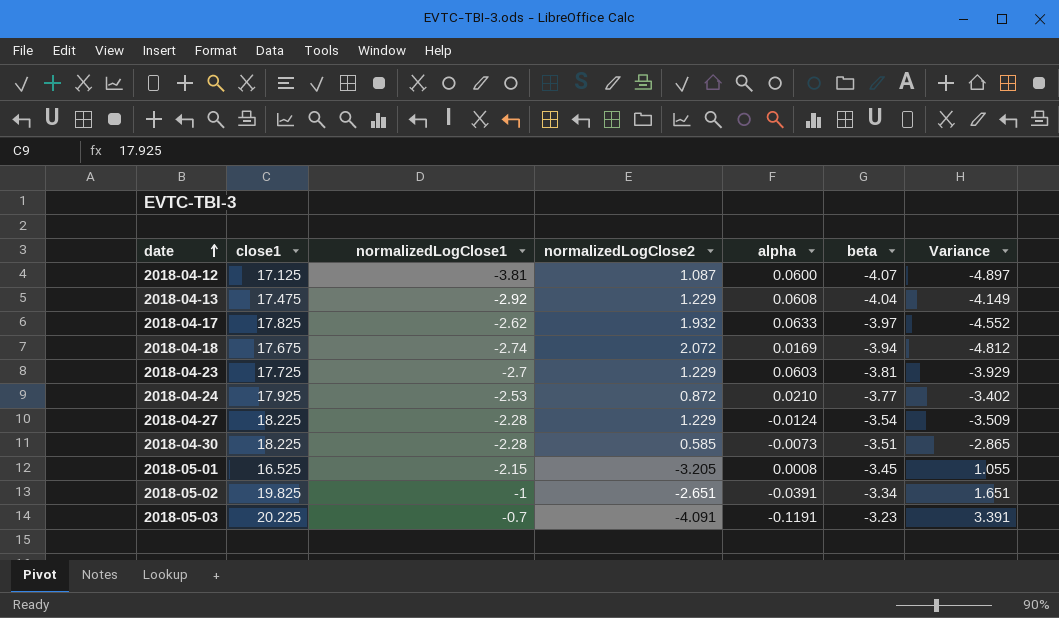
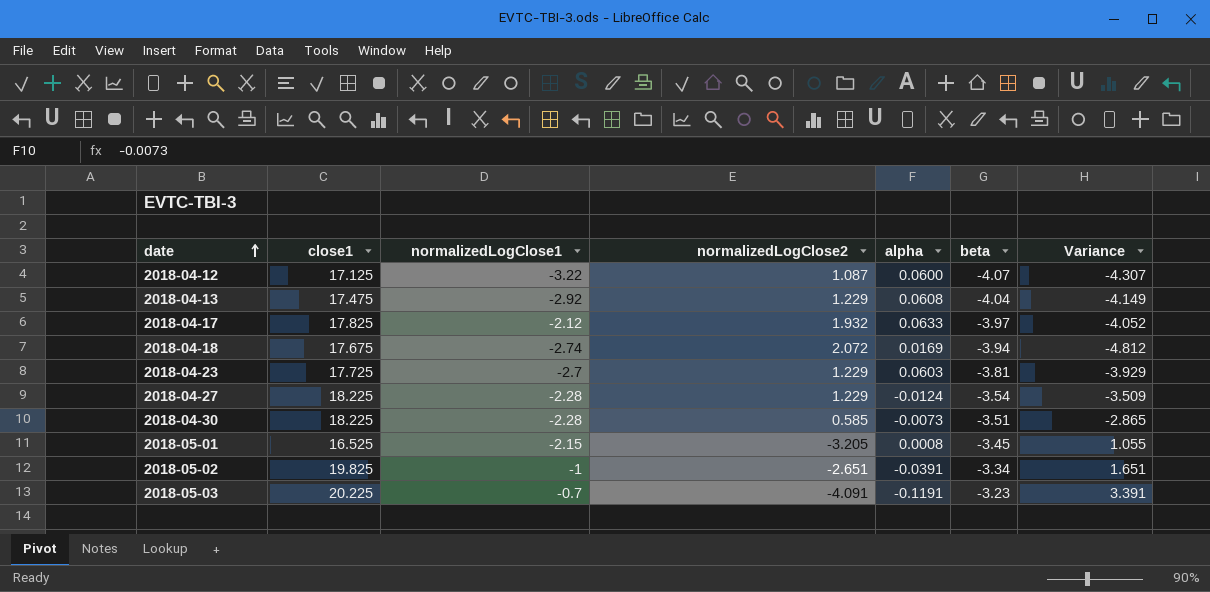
row 2018-04-24: 17.925 | -2.53 | 0.872 | 0.0210 | -3.77 | -3.402 -> none
2018-04-12 | normalizedLogClose1: -3.81 -> -3.22
2018-04-12 | Variance: -4.897 -> -4.307
2018-04-17 | normalizedLogClose1: -2.62 -> -2.12
2018-04-17 | Variance: -4.552 -> -4.052

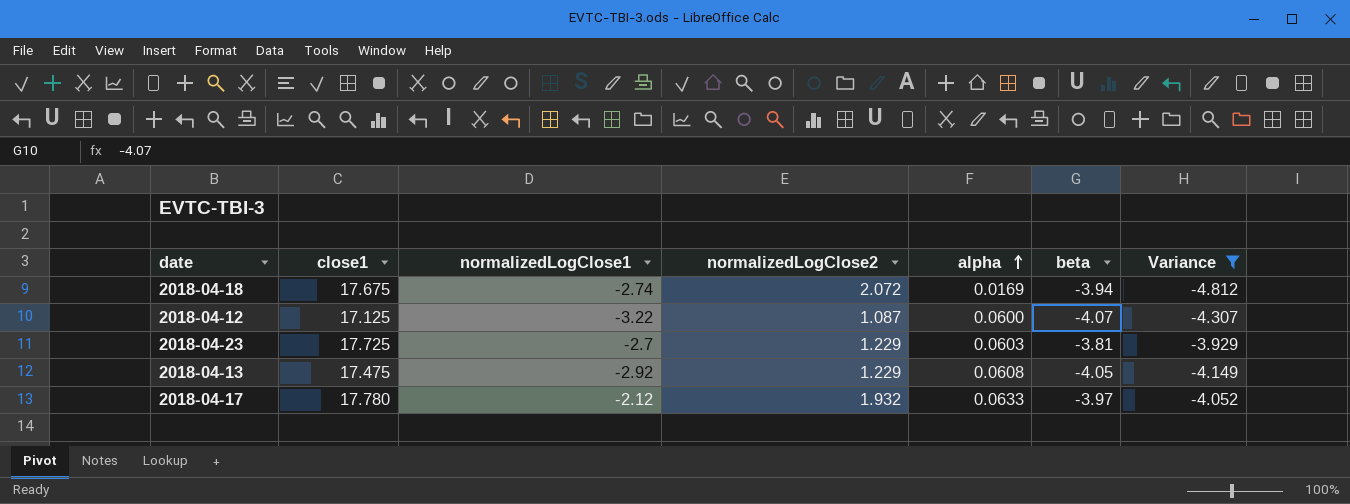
filter: none -> Variance <= -3.929
row order: date ascending -> alpha ascending
2018-04-13 | beta: -4.04 -> -4.05
2018-04-17 | close1: 17.825 -> 17.780

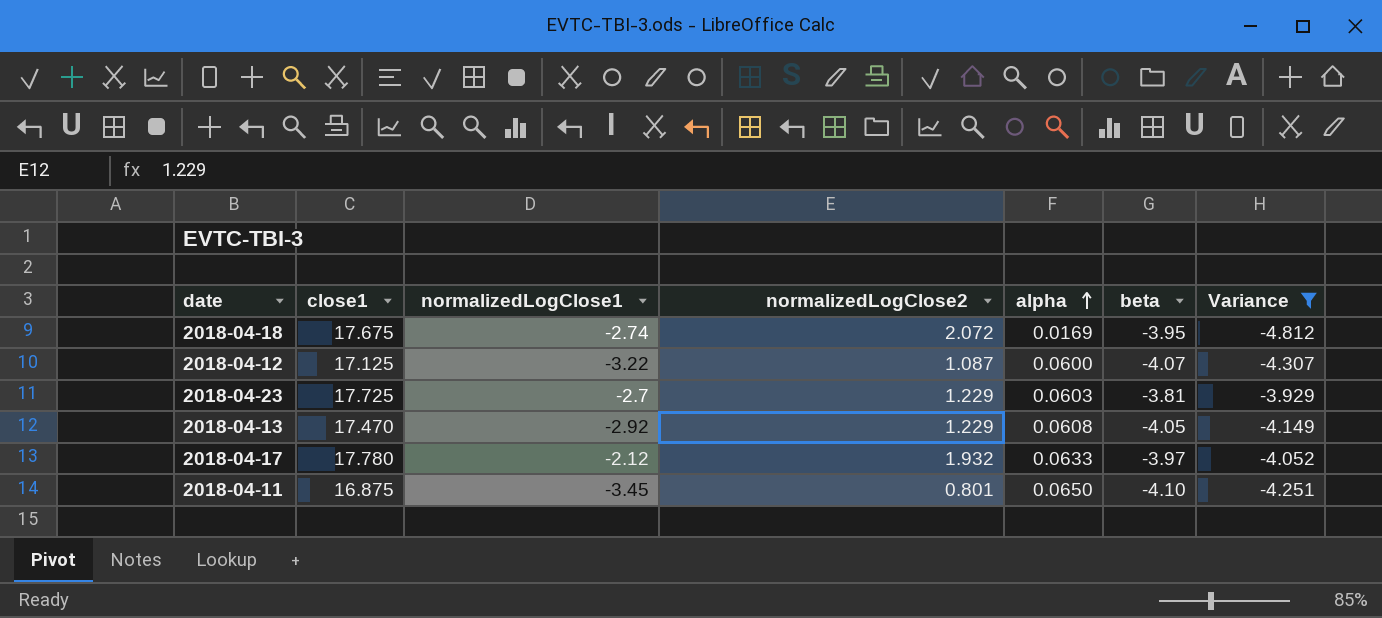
2018-04-18 | beta: -3.94 -> -3.95
2018-04-13 | close1: 17.475 -> 17.470
row 2018-04-11: none -> 16.875 | -3.45 | 0.801 | 0.0650 | -4.10 | -4.251

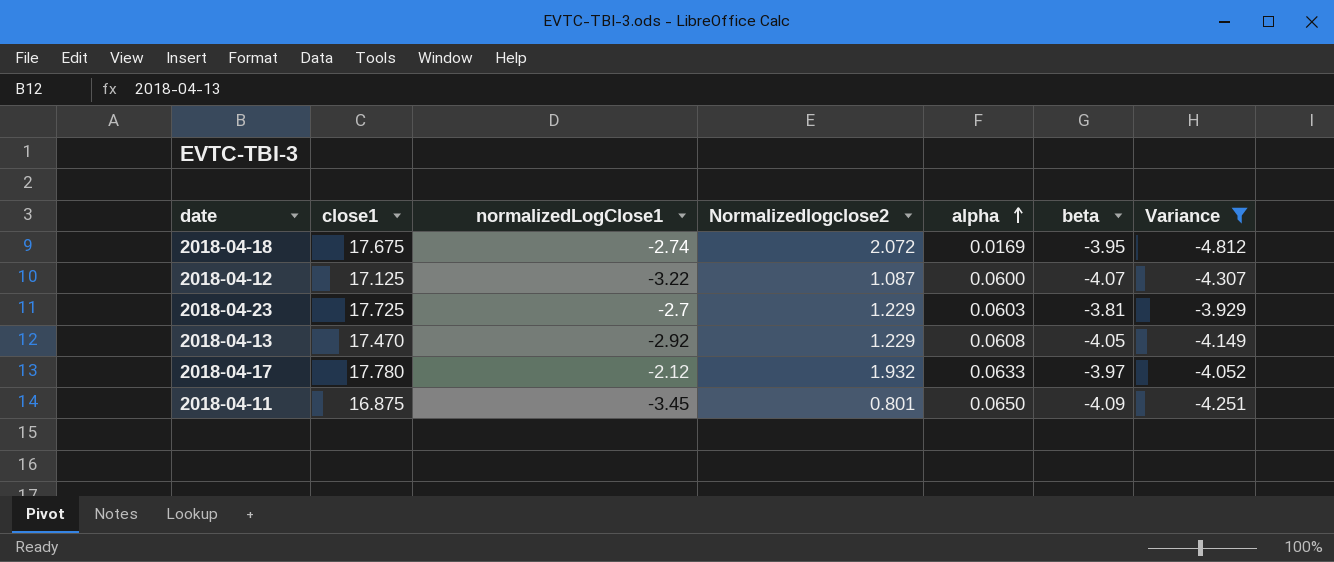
column name: normalizedLogClose2 -> Normalizedlogclose2
2018-04-11 | beta: -4.10 -> -4.09

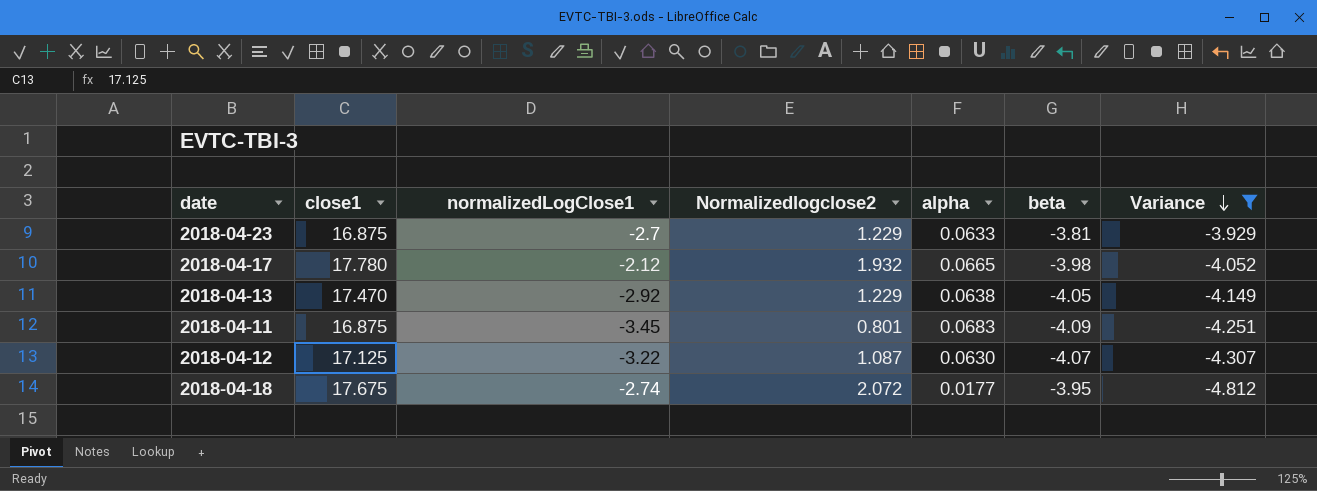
row order: alpha ascending -> Variance descending
2018-04-23 | close1: 17.725 -> 16.875
2018-04-23 | alpha: 0.0603 -> 0.0633
2018-04-17 | alpha: 0.0633 -> 0.0665
2018-04-17 | beta: -3.97 -> -3.98
2018-04-13 | alpha: 0.0608 -> 0.0638
2018-04-11 | alpha: 0.0650 -> 0.0683
2018-04-12 | alpha: 0.0600 -> 0.0630
2018-04-18 | alpha: 0.0169 -> 0.0177

